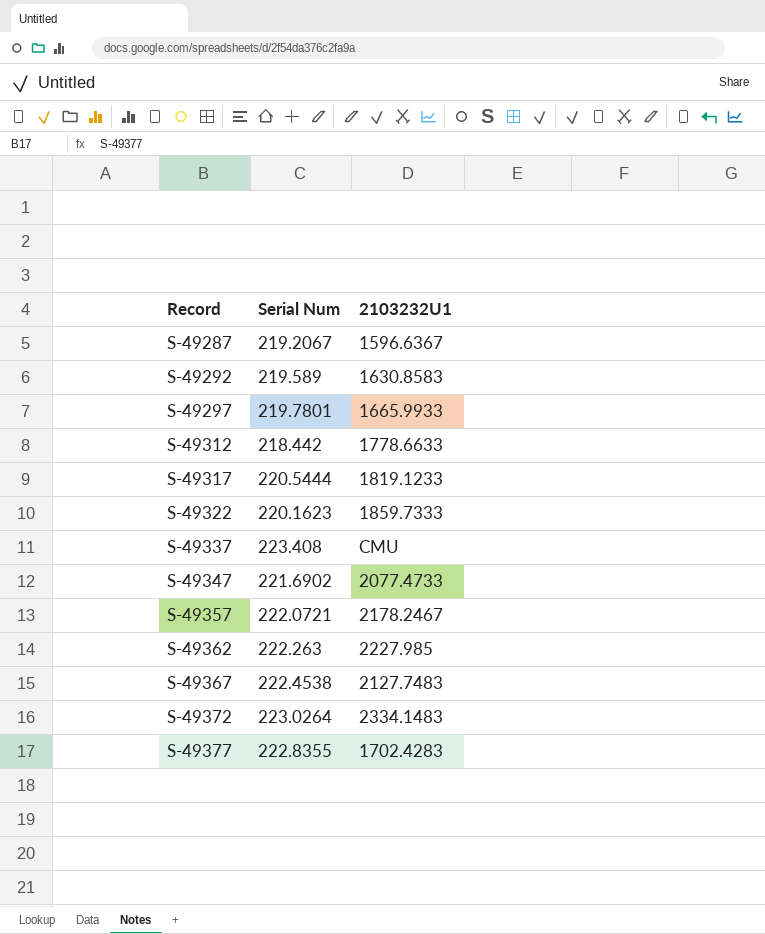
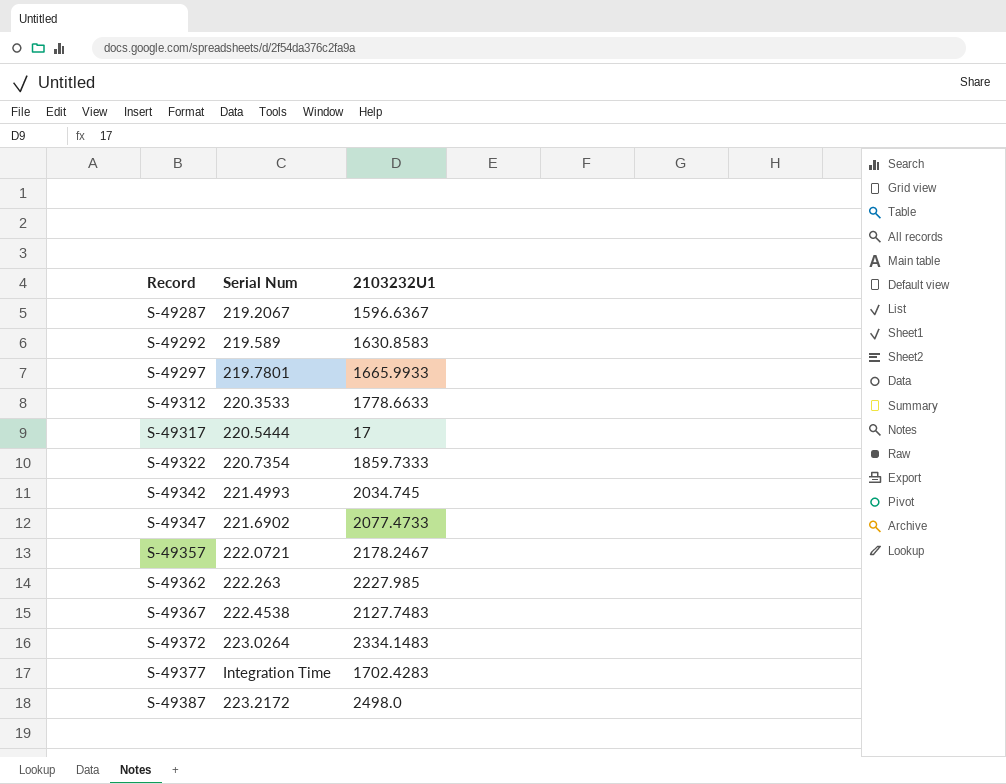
row S-49337: 223.408 | CMU -> none
S-49312 | Serial Num: 218.442 -> 220.3533
S-49317 | 2103232U1: 1819.1233 -> 17
S-49322 | Serial Num: 220.1623 -> 220.7354
row S-49342: none -> 221.4993 | 2034.745
S-49377 | Serial Num: 222.8355 -> Integration Time
row S-49387: none -> 223.2172 | 2498.0

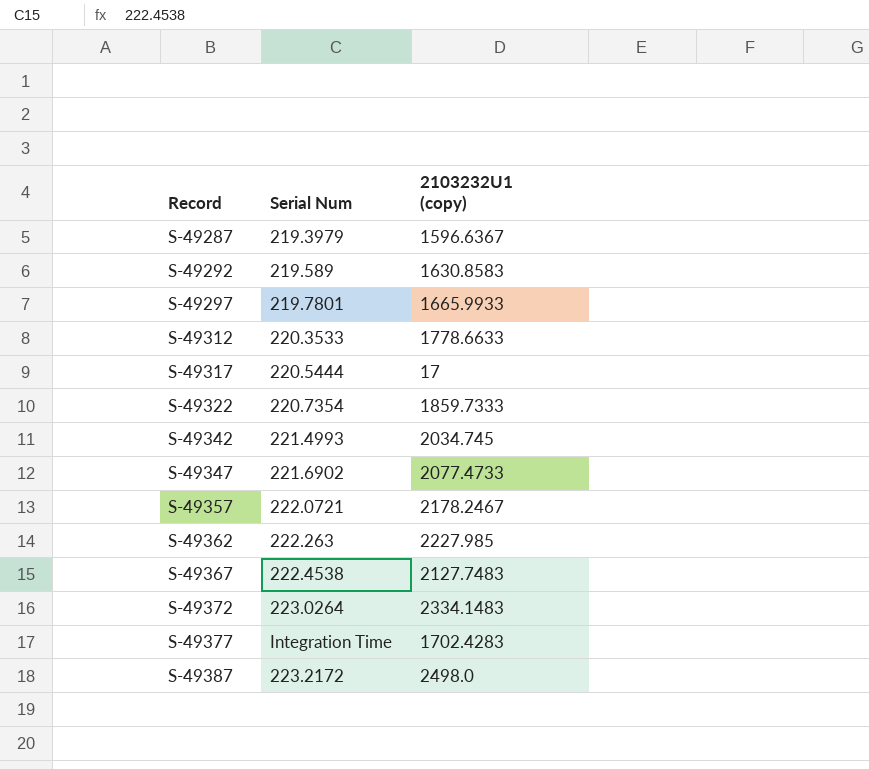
column name: 2103232U1 -> 2103232U1 (copy)
S-49287 | Serial Num: 219.2067 -> 219.3979

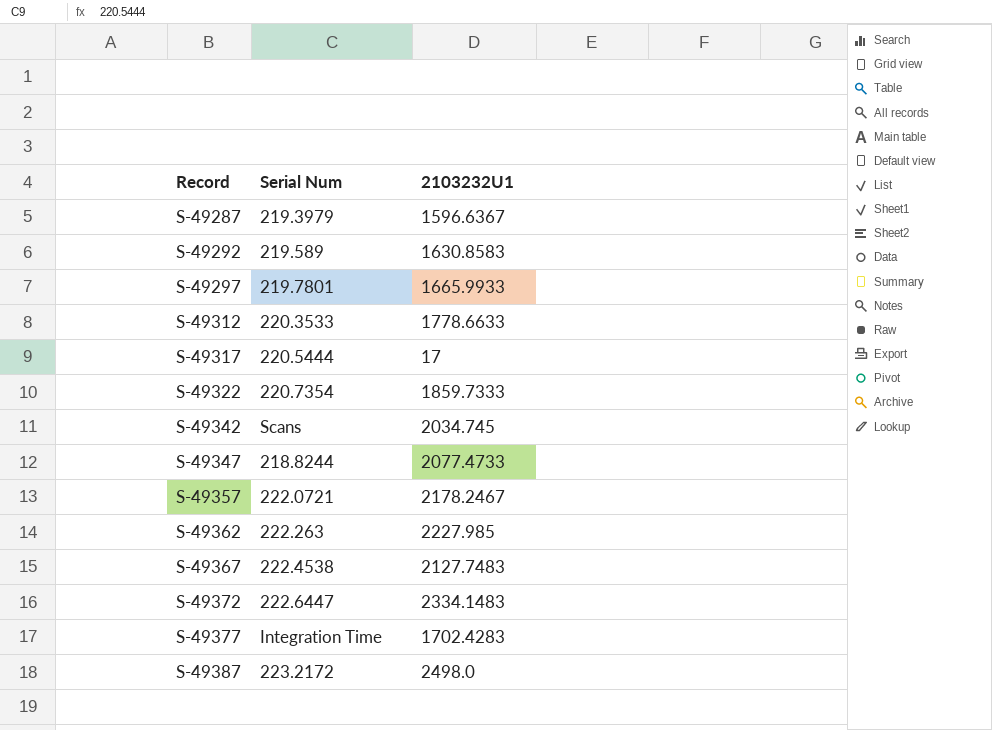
column name: 2103232U1 (copy) -> 2103232U1
S-49342 | Serial Num: 221.4993 -> Scans
S-49347 | Serial Num: 221.6902 -> 218.8244
S-49372 | Serial Num: 223.0264 -> 222.6447

